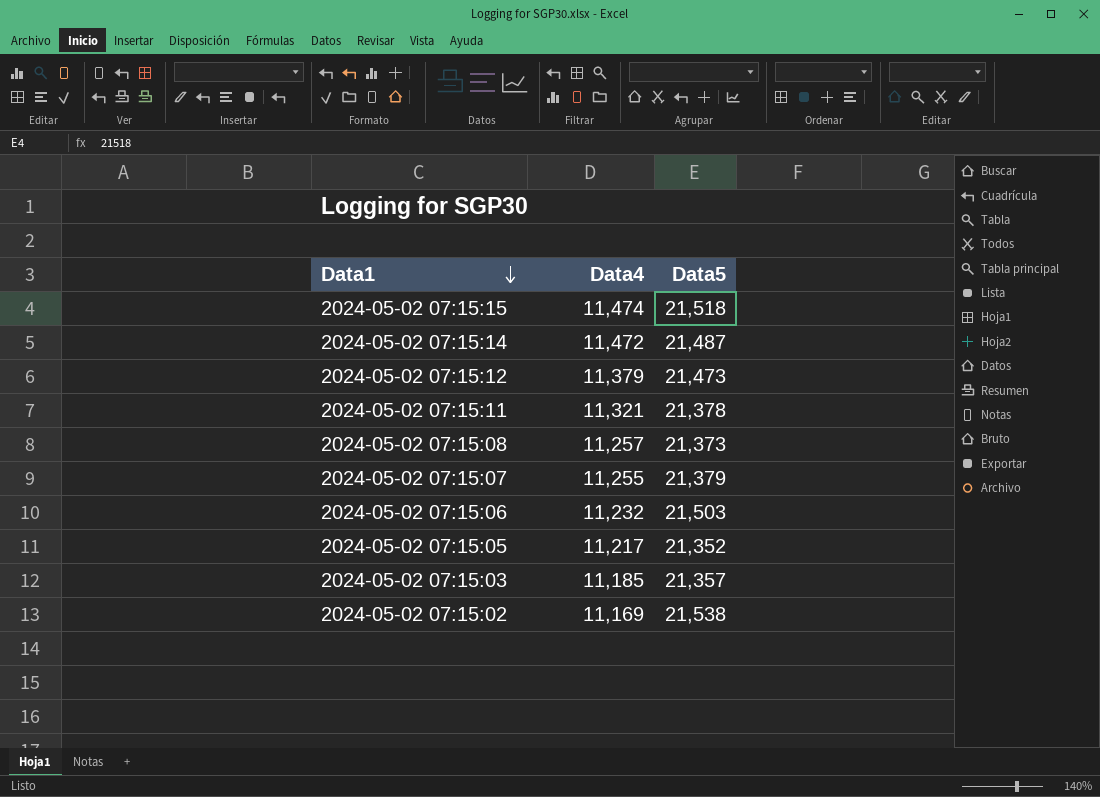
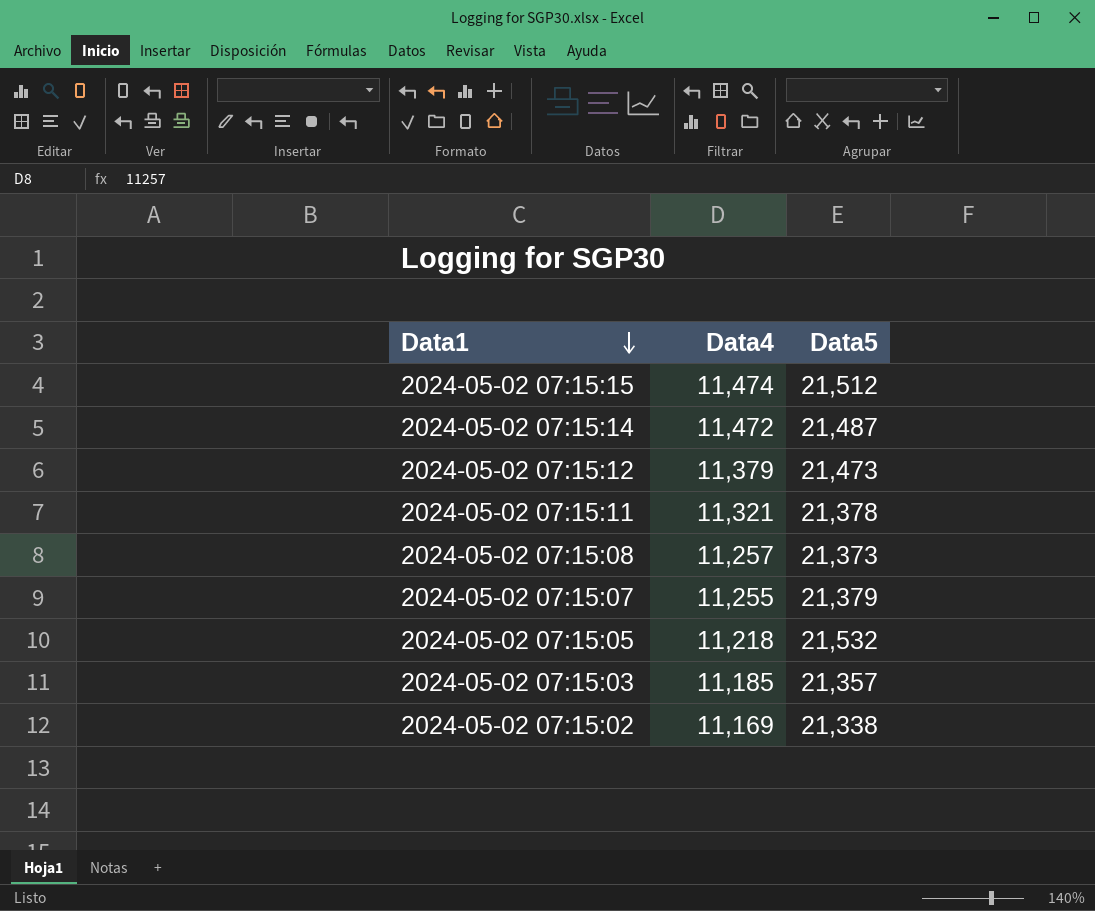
row 2024-05-02 07:15:06: 11,232 | 21,503 -> none
2024-05-02 07:15:15 | Data5: 21,518 -> 21,512
2024-05-02 07:15:05 | Data4: 11,217 -> 11,218
2024-05-02 07:15:05 | Data5: 21,352 -> 21,532
2024-05-02 07:15:02 | Data5: 21,538 -> 21,338

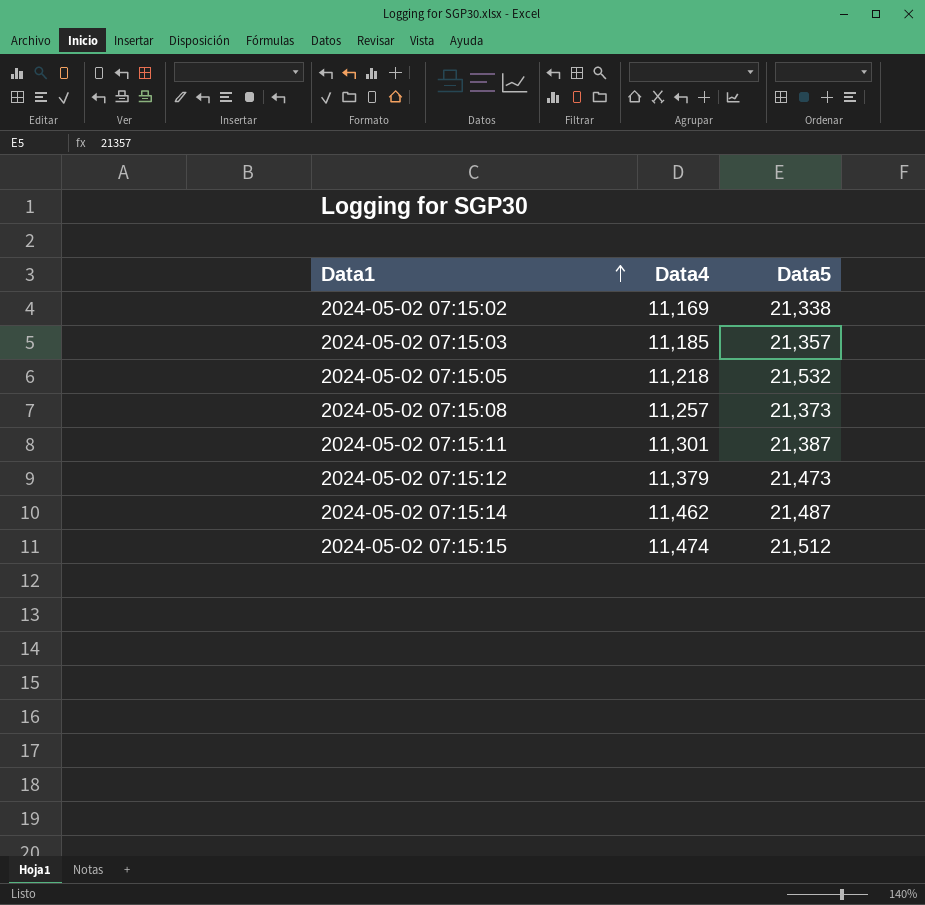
row order: Data1 descending -> Data1 ascending
row 2024-05-02 07:15:07: 11,255 | 21,379 -> none
2024-05-02 07:15:11 | Data4: 11,321 -> 11,301
2024-05-02 07:15:11 | Data5: 21,378 -> 21,387
2024-05-02 07:15:14 | Data4: 11,472 -> 11,462

